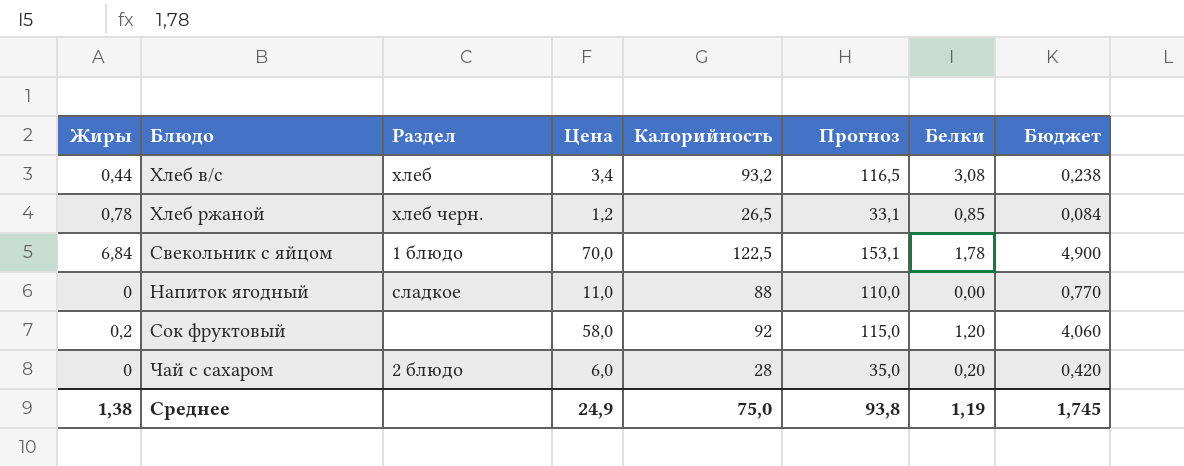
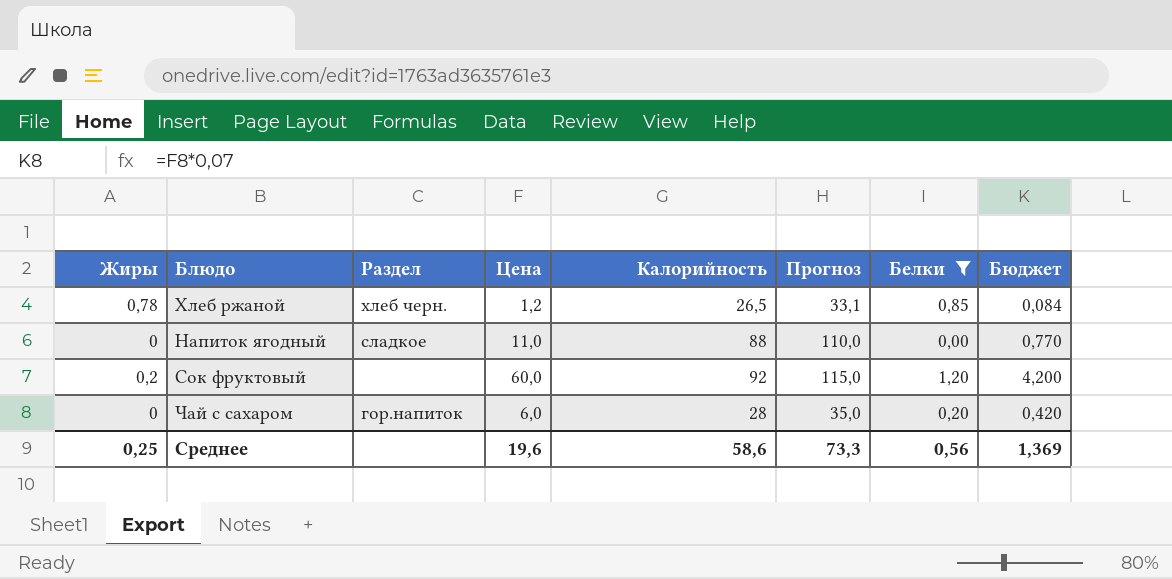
filter: none -> Белки <= 1,20
Сок фруктовый | Цена: 58,0 -> 60,0
Сок фруктовый | Бюджет: 4,060 -> 4,200
Чай с сахаром | Раздел: 2 блюдо -> гор.напиток
Среднее | Жиры: 1,38 -> 0,25
Среднее | Цена: 24,9 -> 19,6
Среднее | Калорийность: 75,0 -> 58,6
Среднее | Прогноз: 93,8 -> 73,3
Среднее | Белки: 1,19 -> 0,56
Среднее | Бюджет: 1,745 -> 1,369

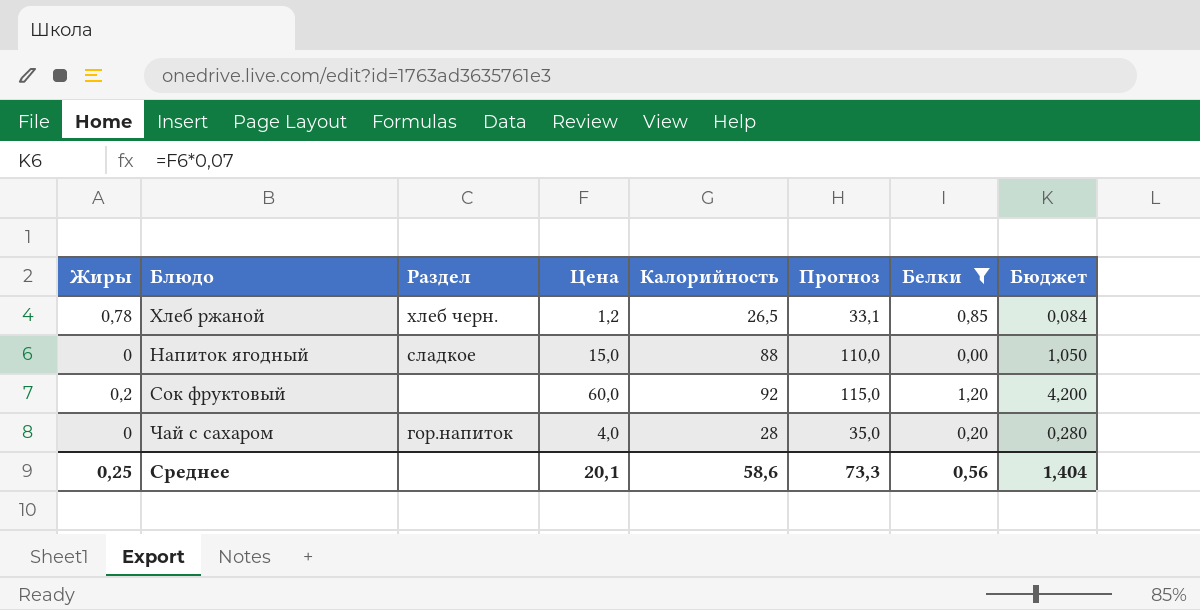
Напиток ягодный | Цена: 11,0 -> 15,0
Напиток ягодный | Бюджет: 0,770 -> 1,050
Чай с сахаром | Цена: 6,0 -> 4,0
Чай с сахаром | Бюджет: 0,420 -> 0,280
Среднее | Цена: 19,6 -> 20,1
Среднее | Бюджет: 1,369 -> 1,404

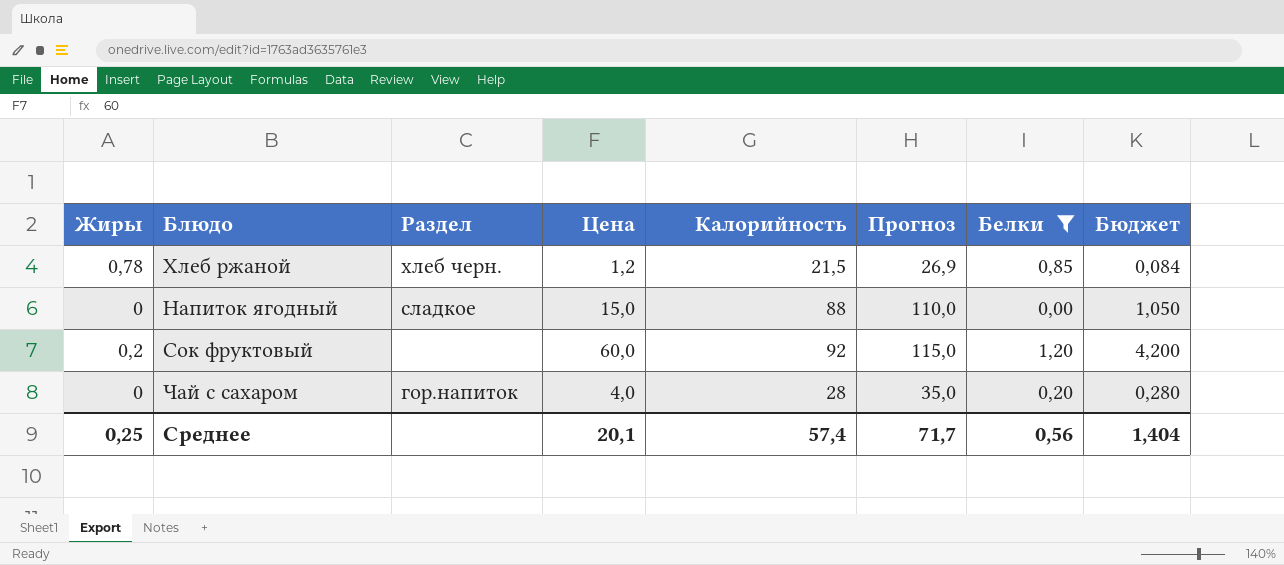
Хлеб ржаной | Калорийность: 26,5 -> 21,5
Хлеб ржаной | Прогноз: 33,1 -> 26,9
Среднее | Калорийность: 58,6 -> 57,4
Среднее | Прогноз: 73,3 -> 71,7

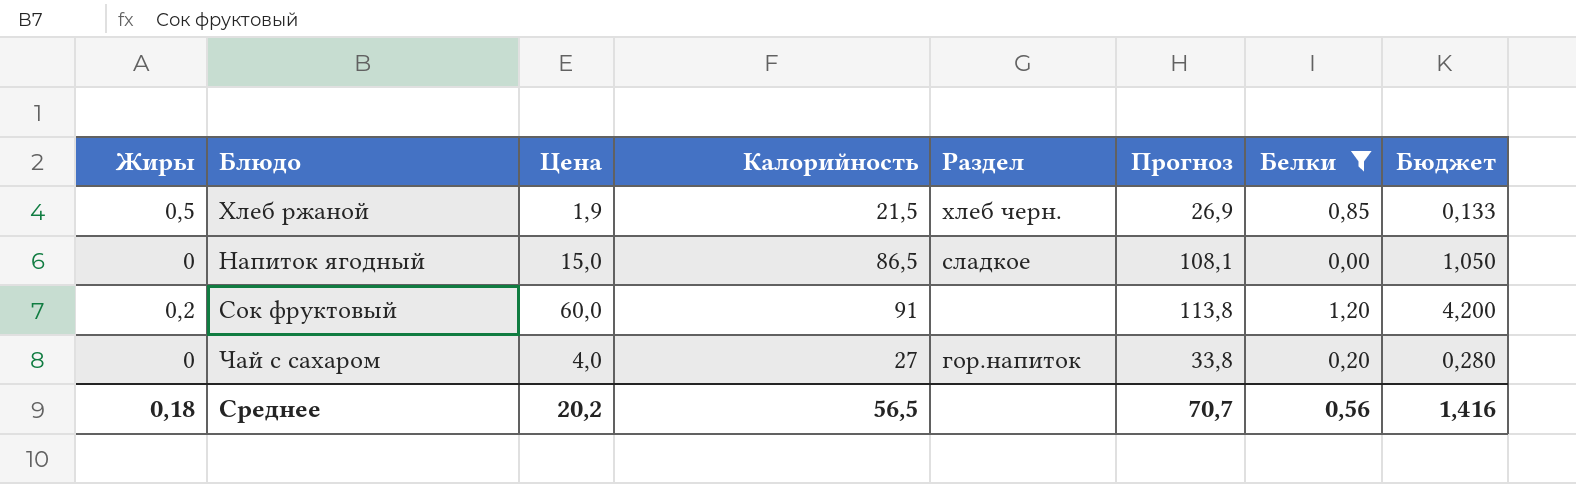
column Раздел | position: 3 -> 5
Хлеб ржаной | Жиры: 0,78 -> 0,5
Хлеб ржаной | Цена: 1,2 -> 1,9
Хлеб ржаной | Бюджет: 0,084 -> 0,133
Напиток ягодный | Калорийность: 88 -> 86,5
Напиток ягодный | Прогноз: 110,0 -> 108,1
Сок фруктовый | Калорийность: 92 -> 91
Сок фруктовый | Прогноз: 115,0 -> 113,8
Чай с сахаром | Калорийность: 28 -> 27
Чай с сахаром | Прогноз: 35,0 -> 33,8
Среднее | Жиры: 0,25 -> 0,18
Среднее | Цена: 20,1 -> 20,2
Среднее | Калорийность: 57,4 -> 56,5
Среднее | Прогноз: 71,7 -> 70,7
Среднее | Бюджет: 1,404 -> 1,416

